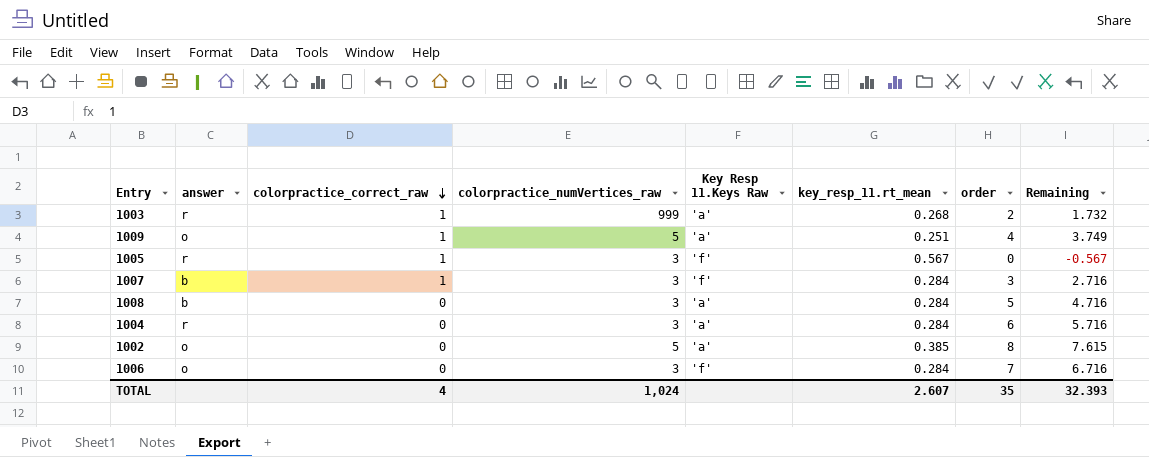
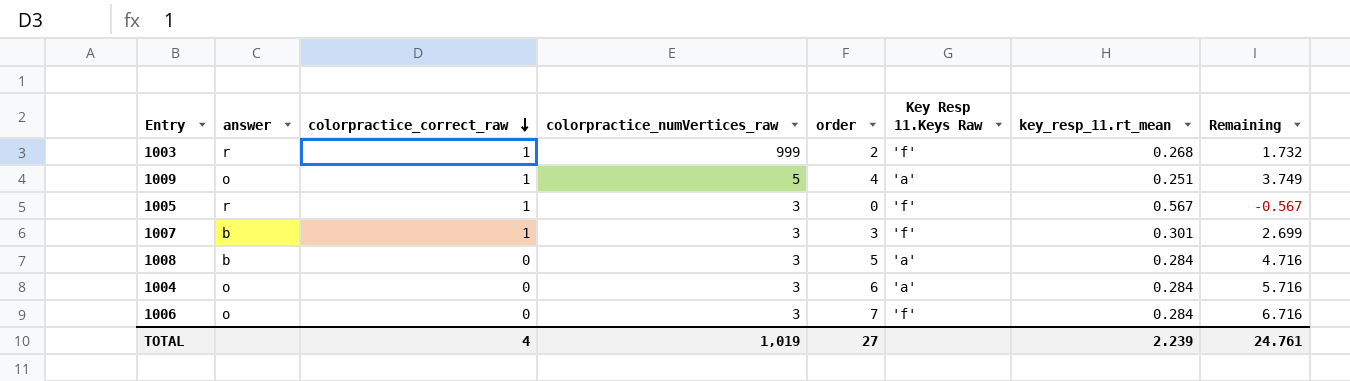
column order | position: 7 -> 5
row 1002: o | 0 | 5 | 'a' | 0.385 | 8 | 7.615 -> none
1003 | Key Resp 11.Keys Raw: 'a' -> 'f'
1007 | key_resp_11.rt_mean: 0.284 -> 0.301
1007 | Remaining: 2.716 -> 2.699
1004 | answer: r -> o
TOTAL | colorpractice_numVertices_raw: 1,024 -> 1,019
TOTAL | order: 35 -> 27
TOTAL | key_resp_11.rt_mean: 2.607 -> 2.239
TOTAL | Remaining: 32.393 -> 24.761

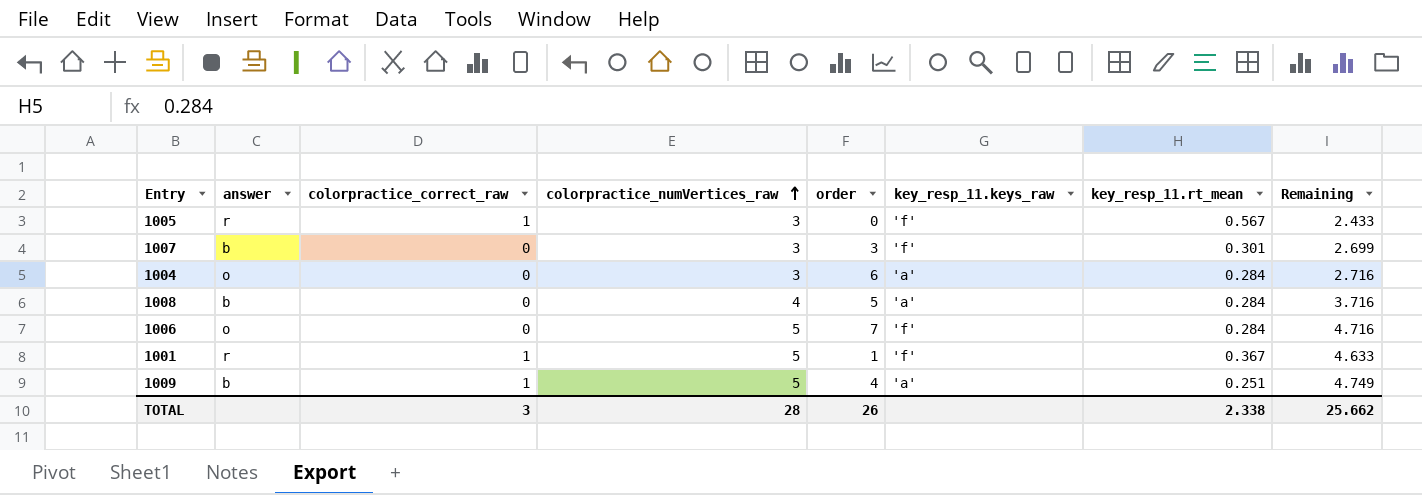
row order: colorpractice_correct_raw descending -> colorpractice_numVertices_raw ascending
column name: Key Resp 11.Keys Raw -> key_resp_11.keys_raw
column Remaining | formula: [order] - [key_resp_11.rt_mean] -> [colorpractice_numVertices_raw] - [key_resp_11.rt_mean]
row 1003: r | 1 | 999 | 2 | 'f' | 0.268 | 1.732 -> none
1007 | colorpractice_correct_raw: 1 -> 0
1008 | colorpractice_numVertices_raw: 3 -> 4
1006 | colorpractice_numVertices_raw: 3 -> 5
row 1001: none -> r | 1 | 5 | 1 | 'f' | 0.367 | 4.633
1009 | answer: o -> b
TOTAL | colorpractice_correct_raw: 4 -> 3
TOTAL | colorpractice_numVertices_raw: 1,019 -> 28
TOTAL | order: 27 -> 26
TOTAL | key_resp_11.rt_mean: 2.239 -> 2.338
TOTAL | Remaining: 24.761 -> 25.662

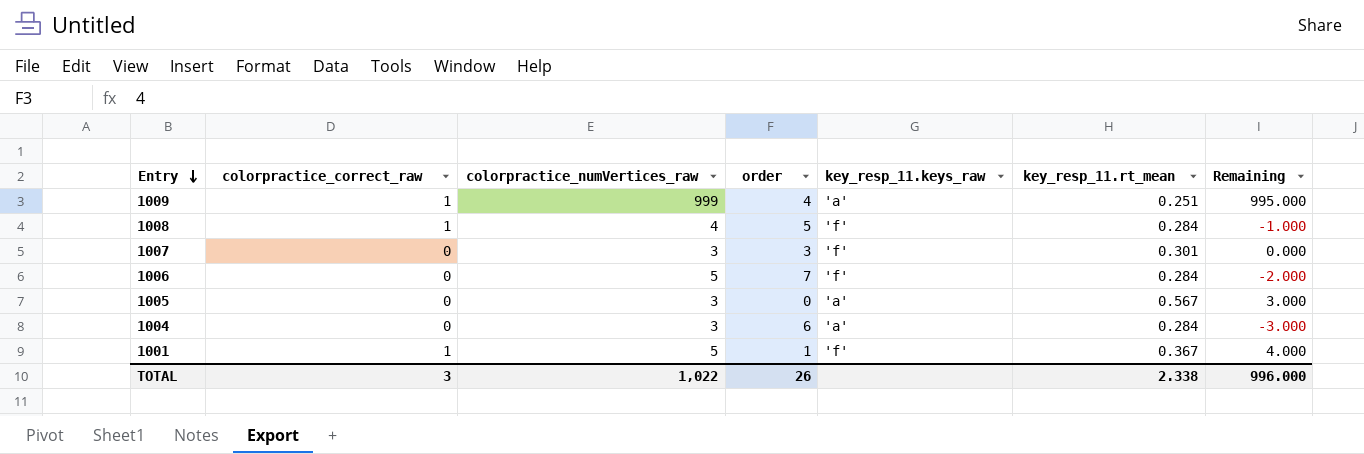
row order: colorpractice_numVertices_raw ascending -> Entry descending
column answer | position: 2 -> none
column Remaining | formula: [colorpractice_numVertices_raw] - [key_resp_11.rt_mean] -> [colorpractice_numVertices_raw] - [order]
1009 | colorpractice_numVertices_raw: 5 -> 999
1008 | colorpractice_correct_raw: 0 -> 1
1008 | key_resp_11.keys_raw: 'a' -> 'f'
1005 | colorpractice_correct_raw: 1 -> 0
1005 | key_resp_11.keys_raw: 'f' -> 'a'
TOTAL | colorpractice_numVertices_raw: 28 -> 1,022
TOTAL | Remaining: 25.662 -> 996.000

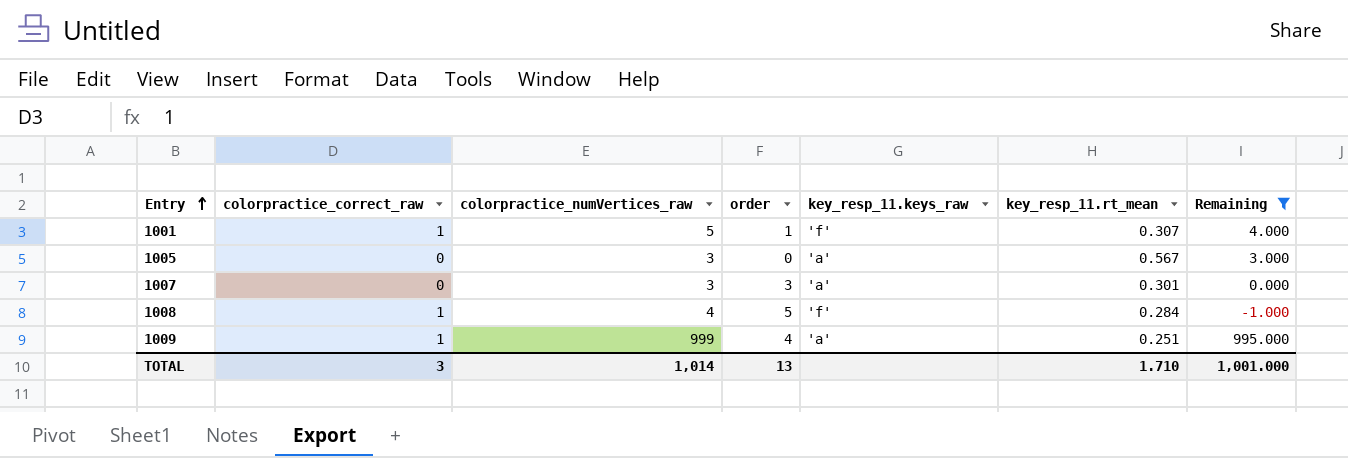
filter: none -> Remaining >= -1.000
row order: Entry descending -> Entry ascending
1001 | key_resp_11.rt_mean: 0.367 -> 0.307
1007 | key_resp_11.keys_raw: 'f' -> 'a'
TOTAL | colorpractice_numVertices_raw: 1,022 -> 1,014
TOTAL | order: 26 -> 13
TOTAL | key_resp_11.rt_mean: 2.338 -> 1.710
TOTAL | Remaining: 996.000 -> 1,001.000

